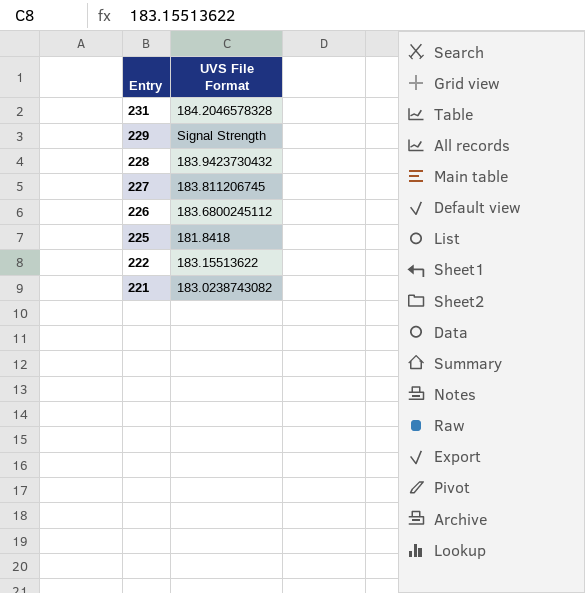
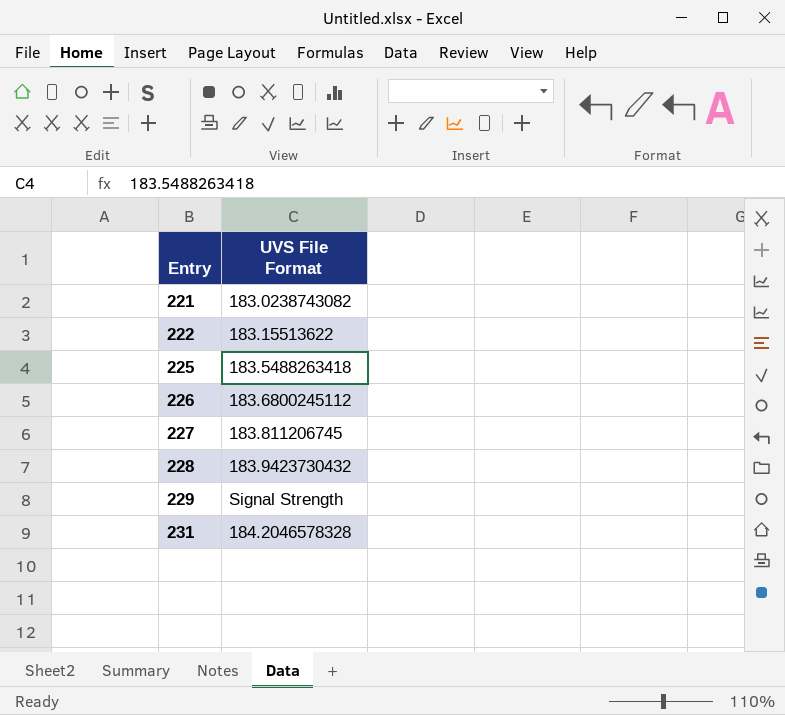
row order: Entry descending -> Entry ascending
225 | UVS File Format: 181.8418 -> 183.5488263418

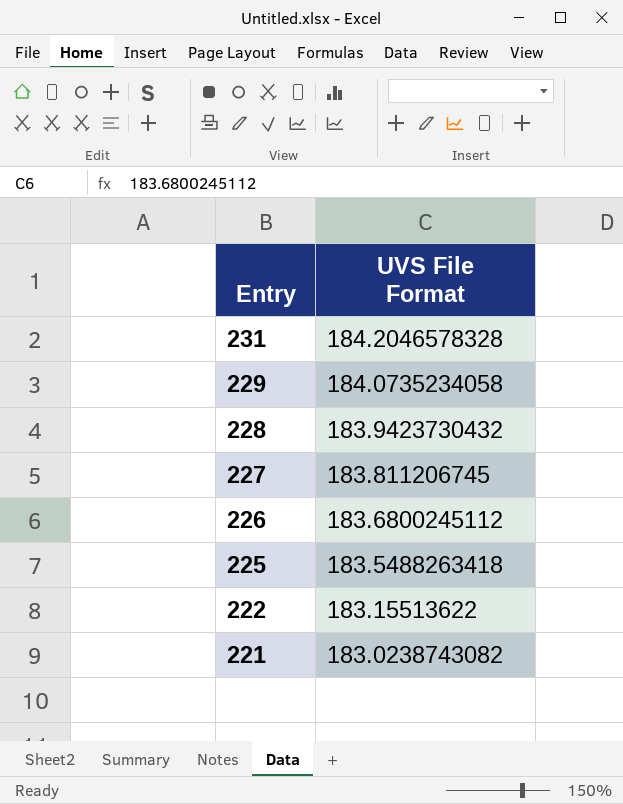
row order: Entry ascending -> Entry descending
229 | UVS File Format: Signal Strength -> 184.0735234058

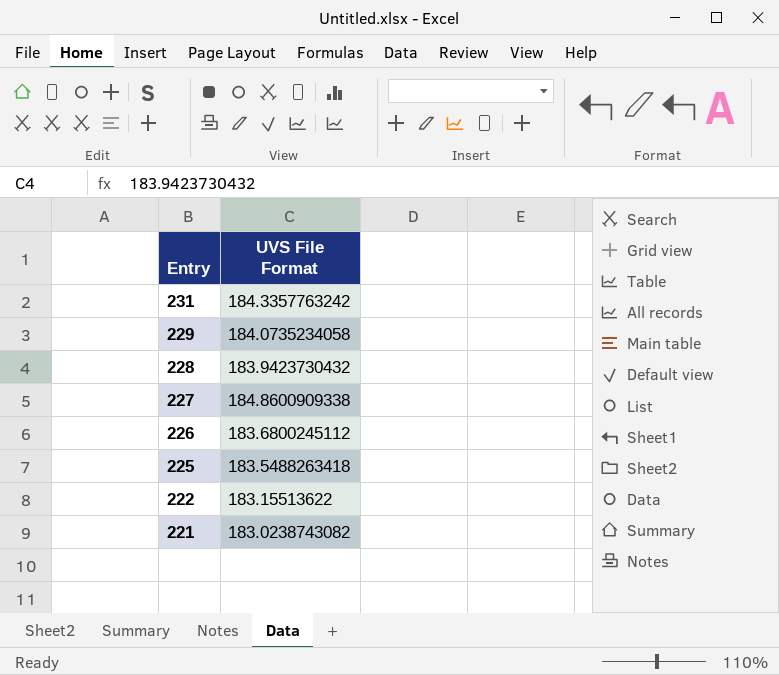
231 | UVS File Format: 184.2046578328 -> 184.3357763242
227 | UVS File Format: 183.811206745 -> 184.8600909338

